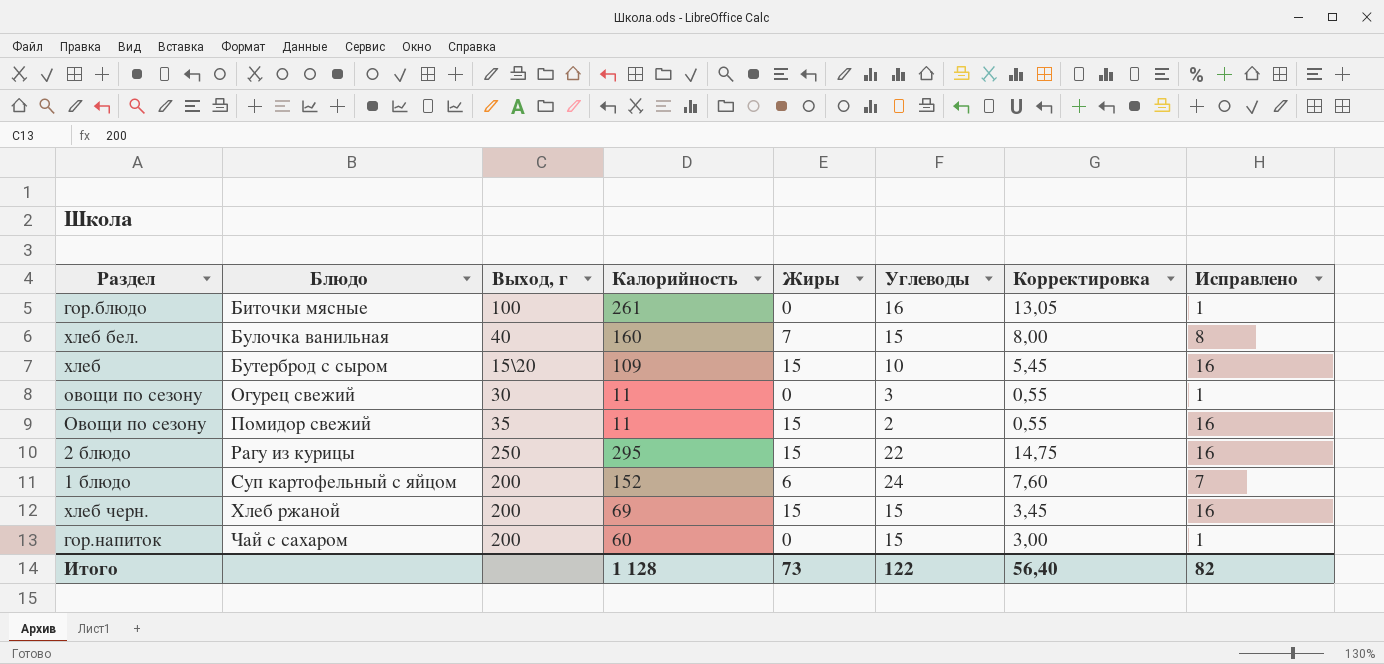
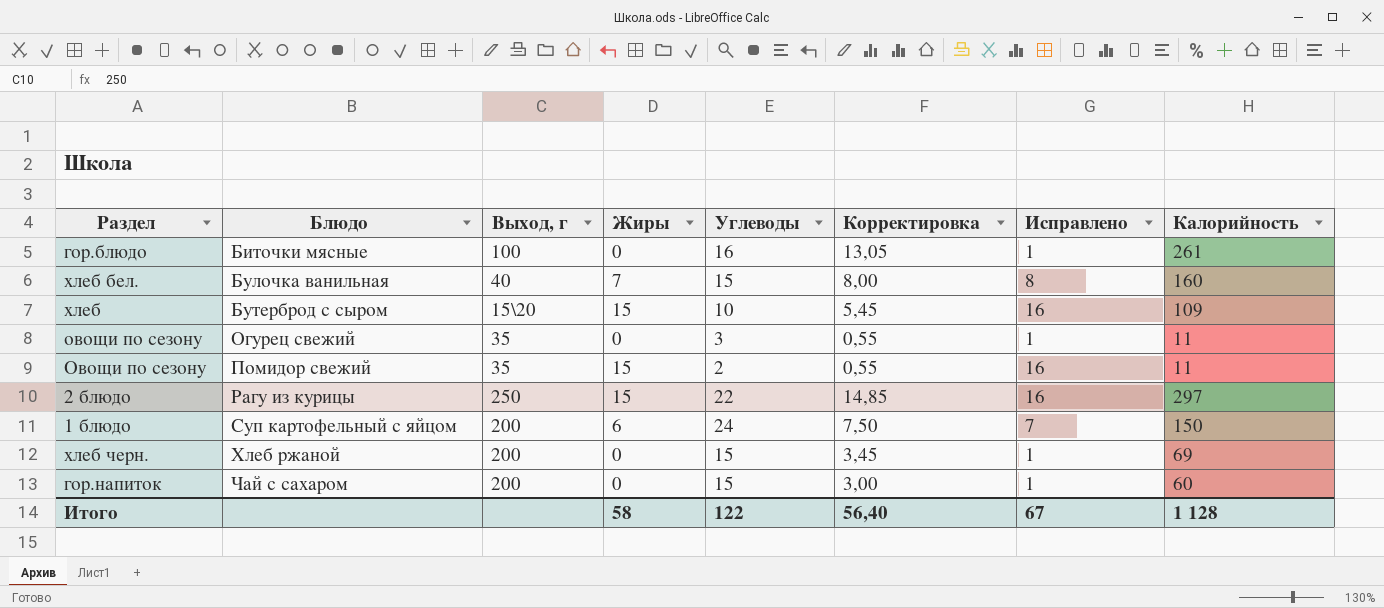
column Калорийность | position: 4 -> 8
овощи по сезону | Выход, г: 30 -> 35
2 блюдо | Корректировка: 14,75 -> 14,85
2 блюдо | Калорийность: 295 -> 297
1 блюдо | Корректировка: 7,60 -> 7,50
1 блюдо | Калорийность: 152 -> 150
хлеб черн. | Жиры: 15 -> 0
хлеб черн. | Исправлено: 16 -> 1
Итого | Жиры: 73 -> 58
Итого | Исправлено: 82 -> 67

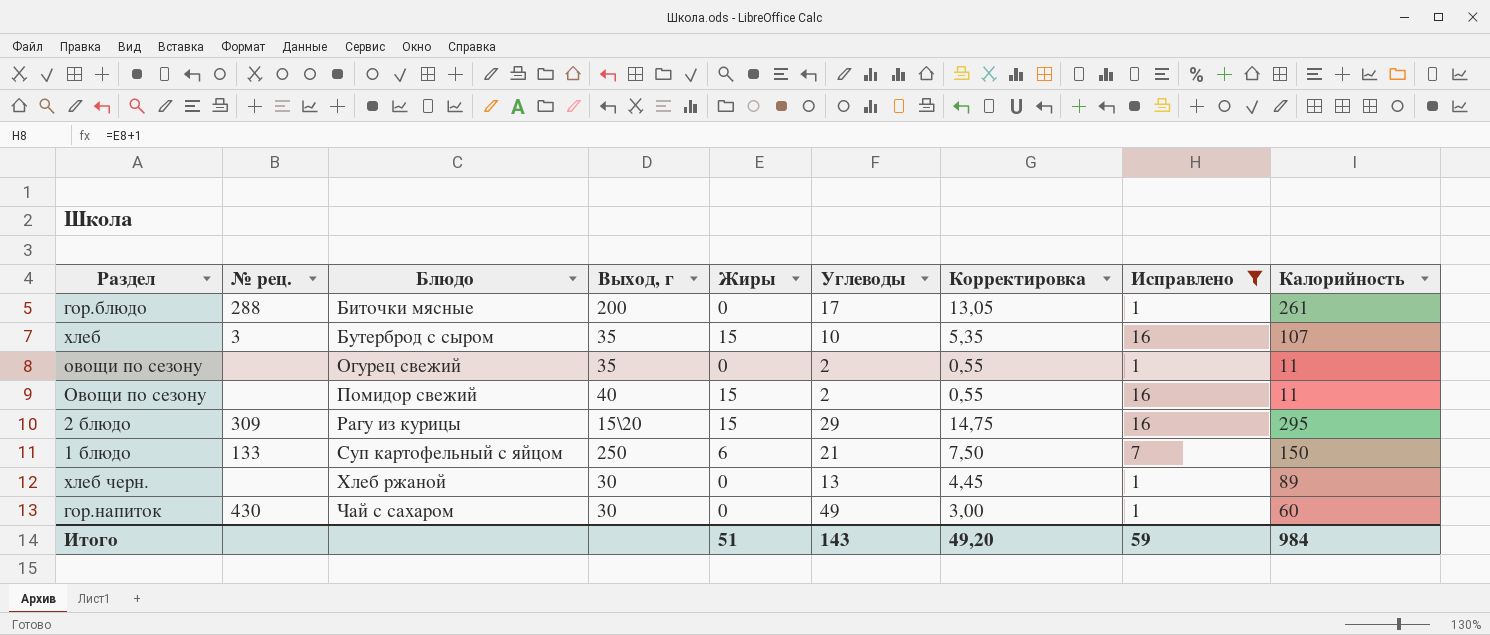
filter: none -> Исправлено != 8
column № рец. | position: none -> 2
гор.блюдо | Выход, г: 100 -> 200
гор.блюдо | Углеводы: 16 -> 17
хлеб | Выход, г: 15\20 -> 35
хлеб | Корректировка: 5,45 -> 5,35
хлеб | Калорийность: 109 -> 107
овощи по сезону | Углеводы: 3 -> 2
Овощи по сезону | Выход, г: 35 -> 40
2 блюдо | Выход, г: 250 -> 15\20
2 блюдо | Углеводы: 22 -> 29
2 блюдо | Корректировка: 14,85 -> 14,75
2 блюдо | Калорийность: 297 -> 295
1 блюдо | Выход, г: 200 -> 250
1 блюдо | Углеводы: 24 -> 21
хлеб черн. | Выход, г: 200 -> 30
хлеб черн. | Углеводы: 15 -> 13
хлеб черн. | Корректировка: 3,45 -> 4,45
хлеб черн. | Калорийность: 69 -> 89
гор.напиток | Выход, г: 200 -> 30
гор.напиток | Углеводы: 15 -> 49
Итого | Жиры: 58 -> 51
Итого | Углеводы: 122 -> 143
Итого | Корректировка: 56,40 -> 49,20
Итого | Исправлено: 67 -> 59
Итого | Калорийность: 1 128 -> 984

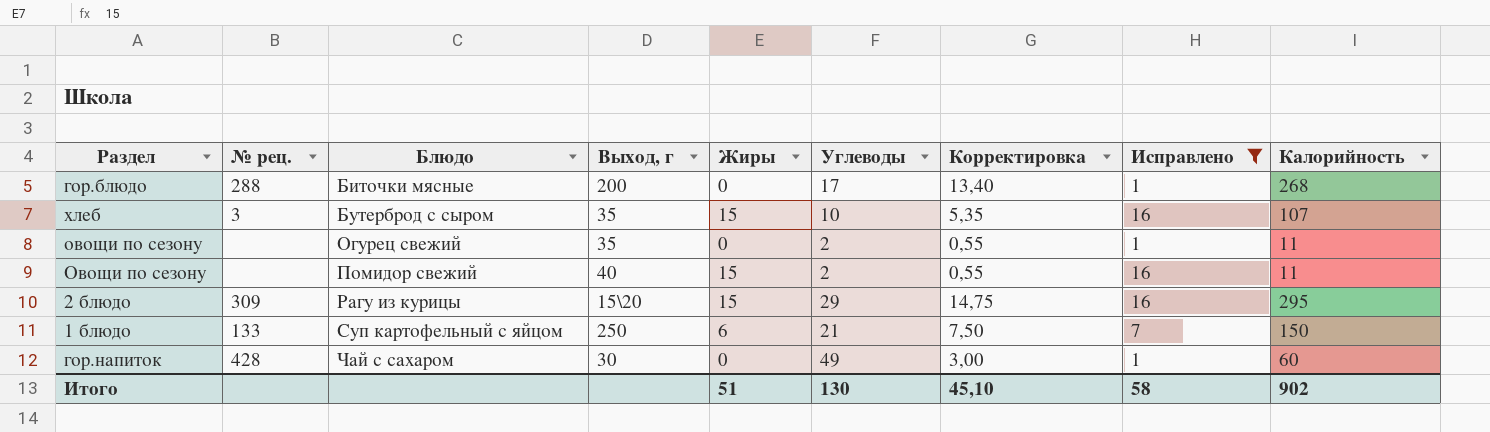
row хлеб черн.: none | Хлеб ржаной | 30 | 0 | 13 | 4,45 | 1 | 89 -> none
гор.блюдо | Корректировка: 13,05 -> 13,40
гор.блюдо | Калорийность: 261 -> 268
гор.напиток | № рец.: 430 -> 428
Итого | Углеводы: 143 -> 130
Итого | Корректировка: 49,20 -> 45,10
Итого | Исправлено: 59 -> 58
Итого | Калорийность: 984 -> 902

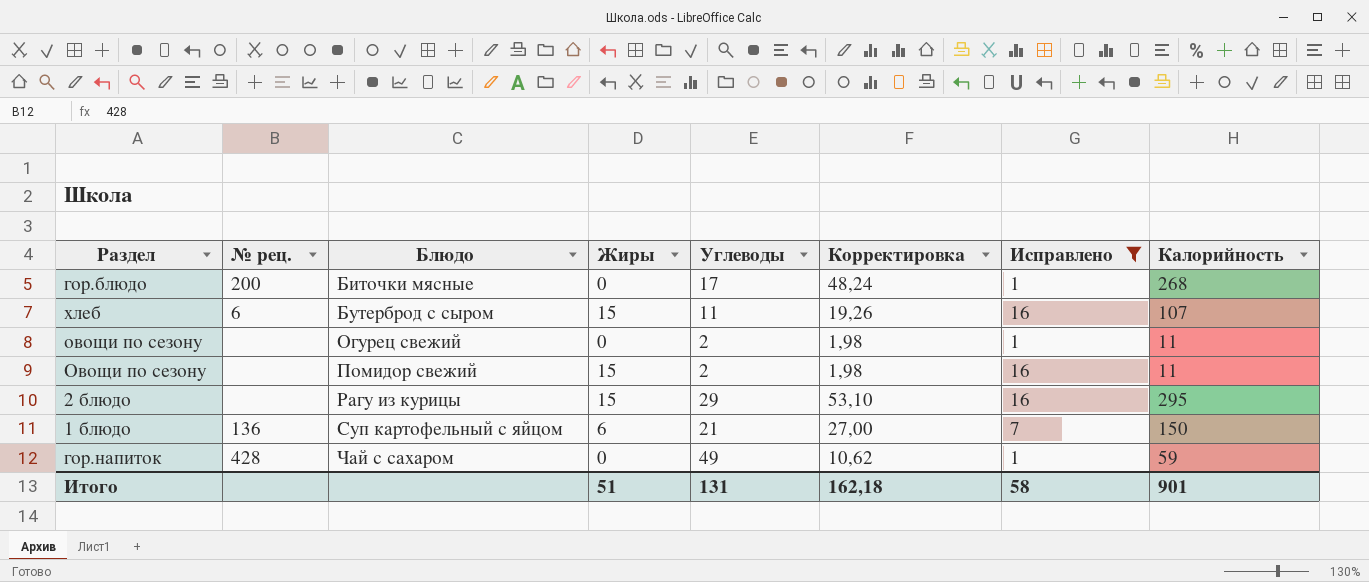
column Выход, г | position: 4 -> none
column Корректировка | formula: [Калорийность] * 0,05 -> [Калорийность] * 0,18
гор.блюдо | № рец.: 288 -> 200
хлеб | № рец.: 3 -> 6
хлеб | Углеводы: 10 -> 11
2 блюдо | № рец.: 309 -> none
1 блюдо | № рец.: 133 -> 136
гор.напиток | Калорийность: 60 -> 59
Итого | Углеводы: 130 -> 131
Итого | Корректировка: 45,10 -> 162,18
Итого | Калорийность: 902 -> 901

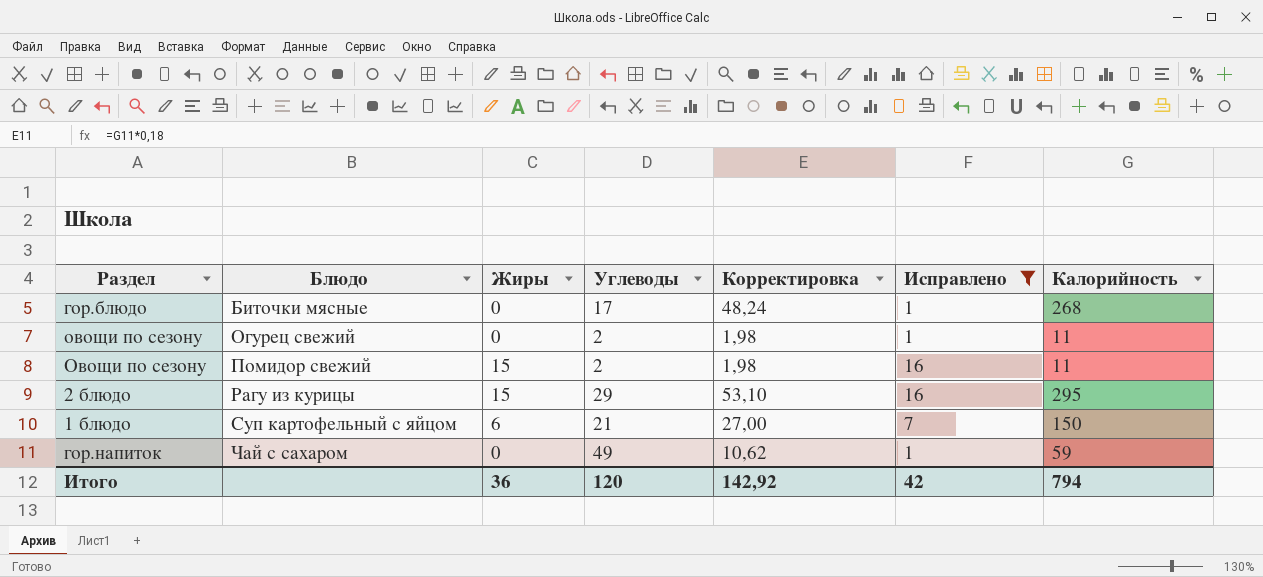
column № рец. | position: 2 -> none
row хлеб: 6 | Бутерброд с сыром | 15 | 11 | 19,26 | 16 | 107 -> none
Итого | Жиры: 51 -> 36
Итого | Углеводы: 131 -> 120
Итого | Корректировка: 162,18 -> 142,92
Итого | Исправлено: 58 -> 42
Итого | Калорийность: 901 -> 794

